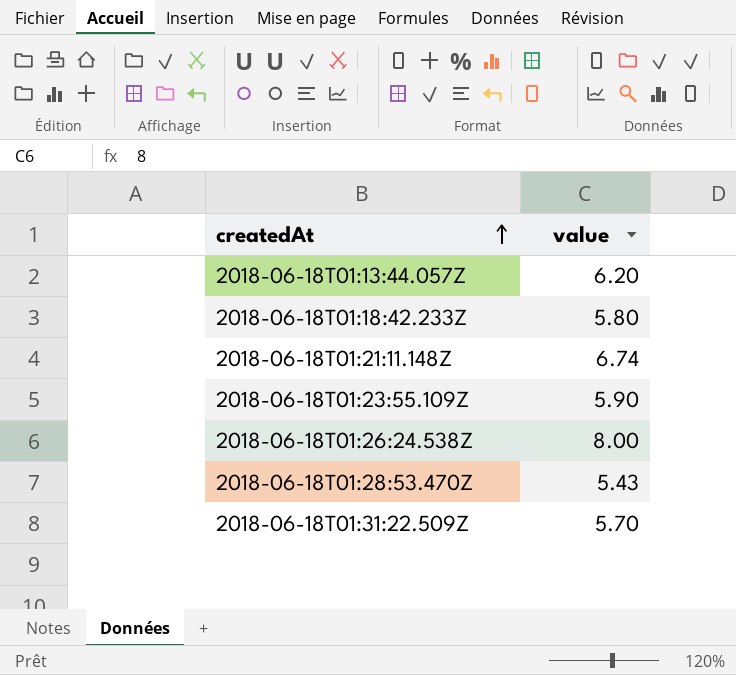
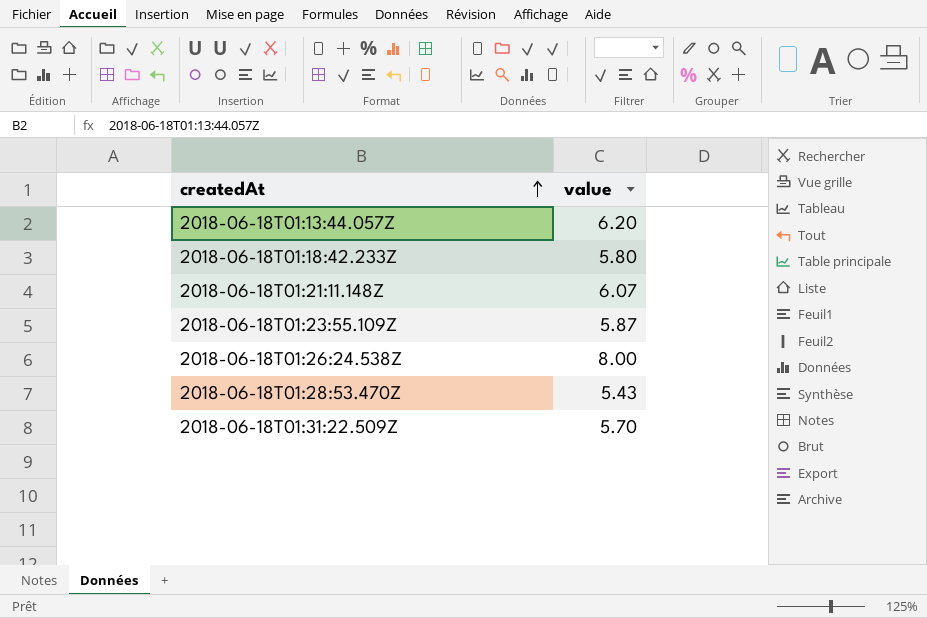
2018-06-18T01:21:11.148Z | value: 6.74 -> 6.07
2018-06-18T01:23:55.109Z | value: 5.90 -> 5.87

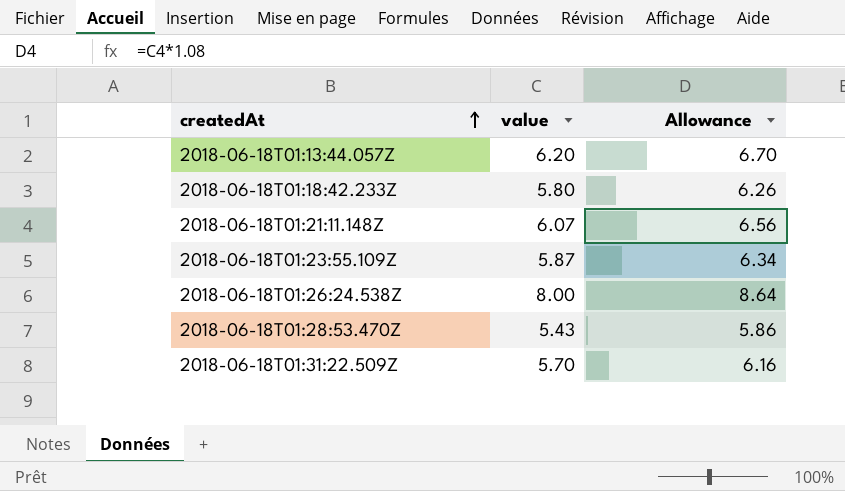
column Allowance | formula: none -> [value] * 1.08

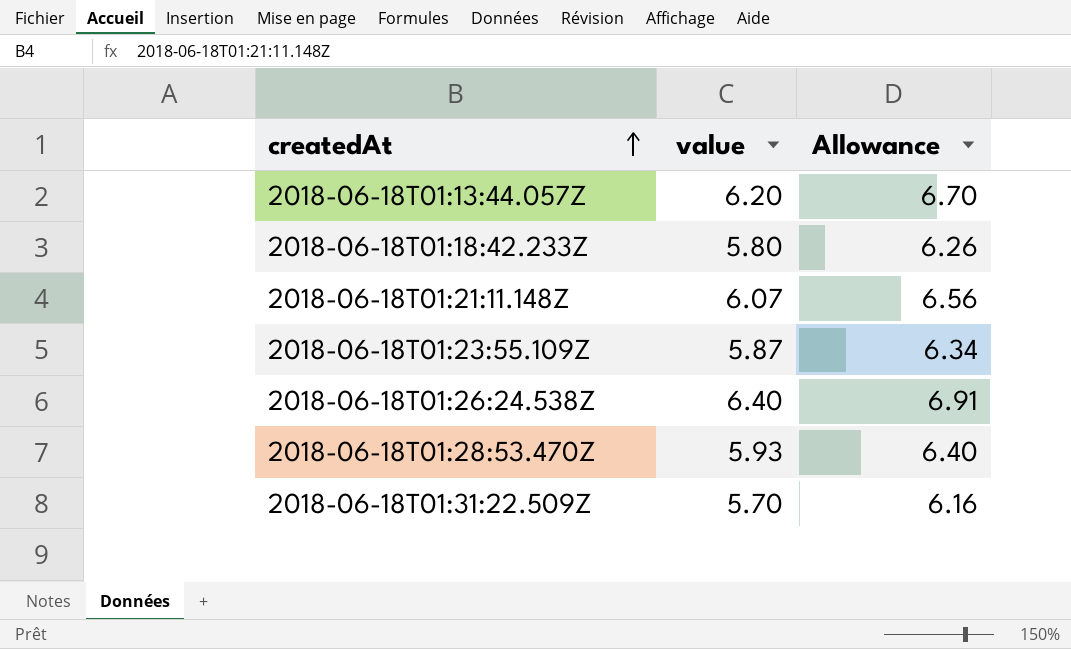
2018-06-18T01:26:24.538Z | value: 8.00 -> 6.40
2018-06-18T01:26:24.538Z | Allowance: 8.64 -> 6.91
2018-06-18T01:28:53.470Z | value: 5.43 -> 5.93
2018-06-18T01:28:53.470Z | Allowance: 5.86 -> 6.40

